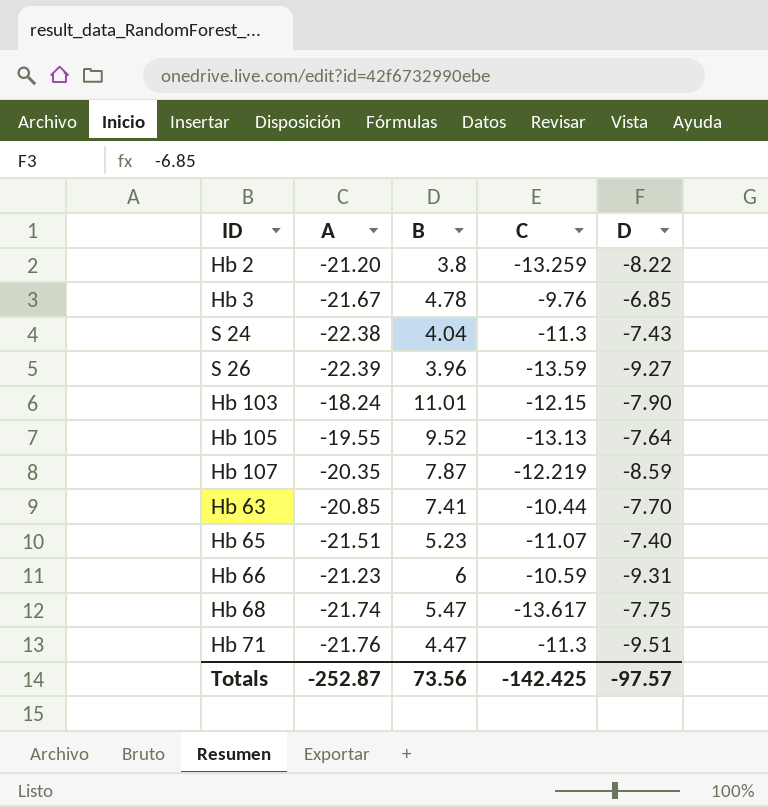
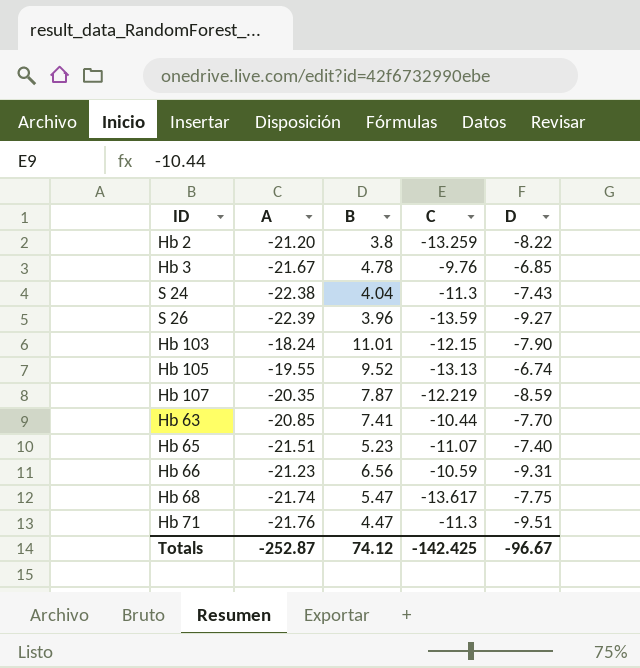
Hb 105 | D: -7.64 -> -6.74
Hb 66 | B: 6 -> 6.56
Totals | B: 73.56 -> 74.12
Totals | D: -97.57 -> -96.67

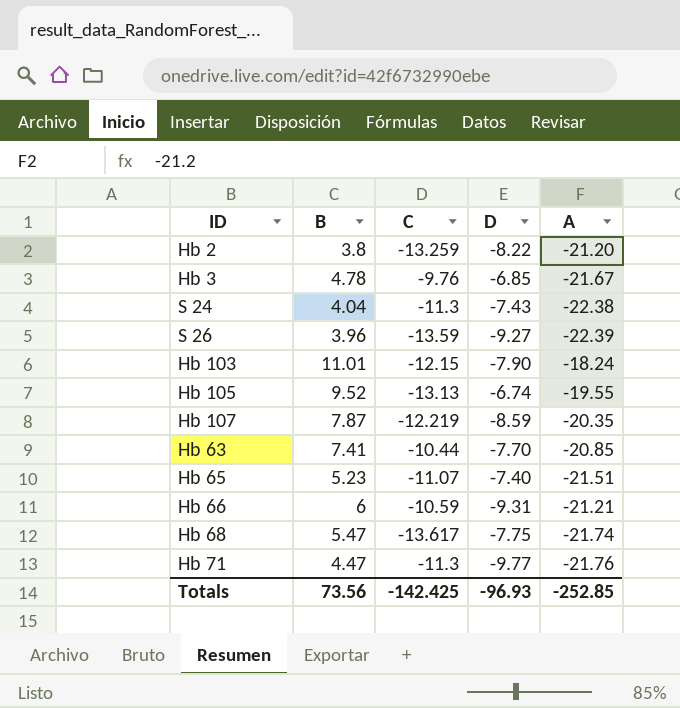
column A | position: 2 -> 5
Hb 66 | B: 6.56 -> 6
Hb 66 | A: -21.23 -> -21.21
Hb 71 | D: -9.51 -> -9.77
Totals | B: 74.12 -> 73.56
Totals | D: -96.67 -> -96.93
Totals | A: -252.87 -> -252.85

